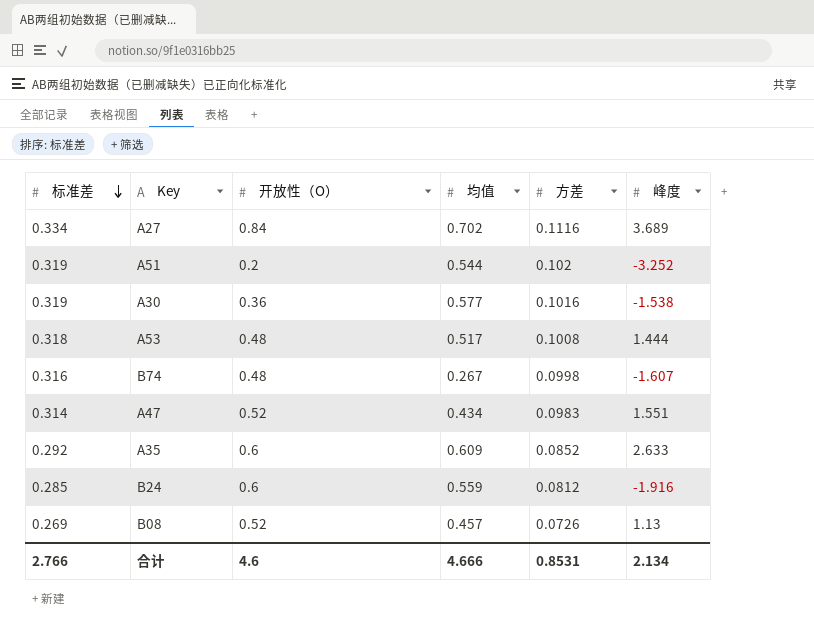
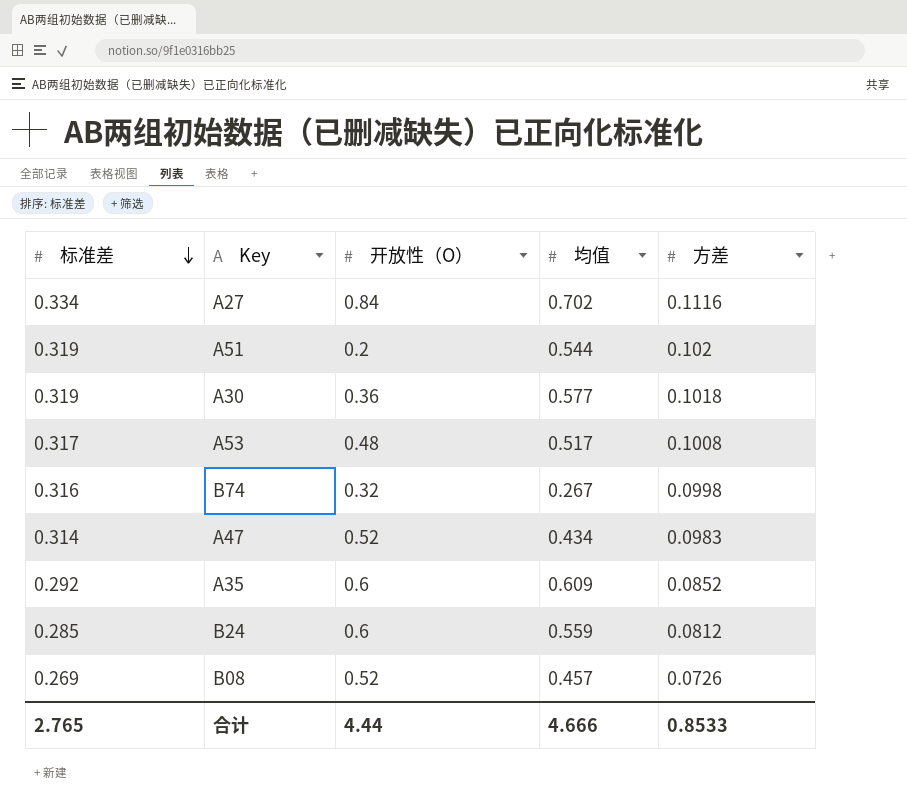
column 峰度 | position: 6 -> none
A30 | 方差: 0.1016 -> 0.1018
A53 | 标准差: 0.318 -> 0.317
B74 | 开放性（O）: 0.48 -> 0.32
合计 | 标准差: 2.766 -> 2.765
合计 | 开放性（O）: 4.6 -> 4.44
合计 | 方差: 0.8531 -> 0.8533

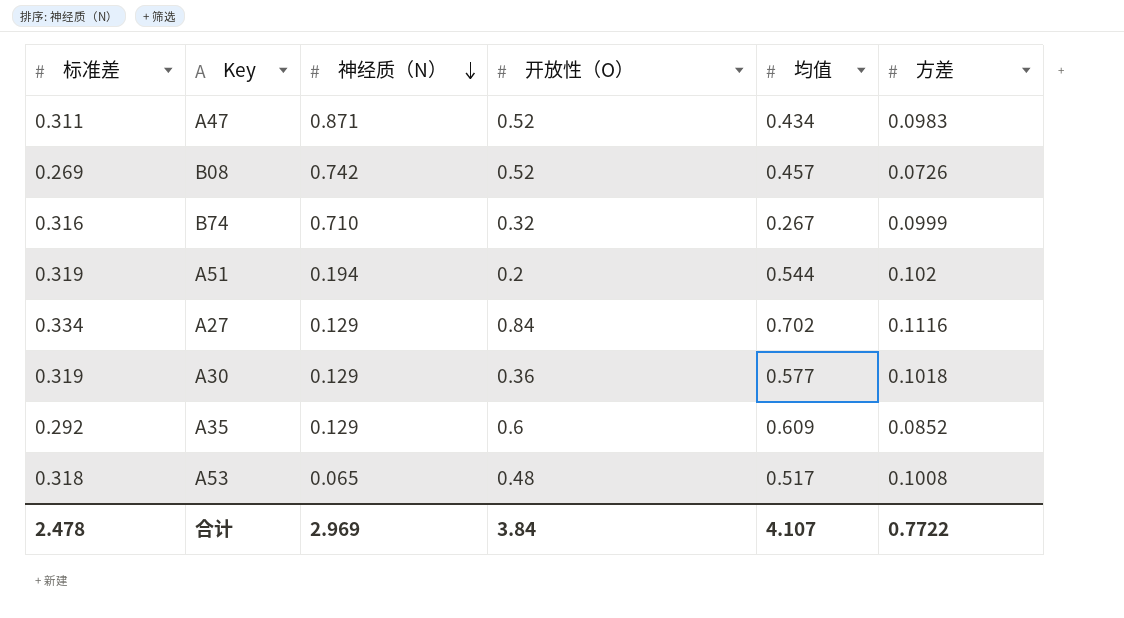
row order: 标准差 descending -> 神经质（N） descending
column 神经质（N） | position: none -> 3
row B24: 0.285 | 0.6 | 0.559 | 0.0812 -> none
A47 | 标准差: 0.314 -> 0.311
B74 | 方差: 0.0998 -> 0.0999
A53 | 标准差: 0.317 -> 0.318
合计 | 标准差: 2.765 -> 2.478
合计 | 开放性（O）: 4.44 -> 3.84
合计 | 均值: 4.666 -> 4.107
合计 | 方差: 0.8533 -> 0.7722

